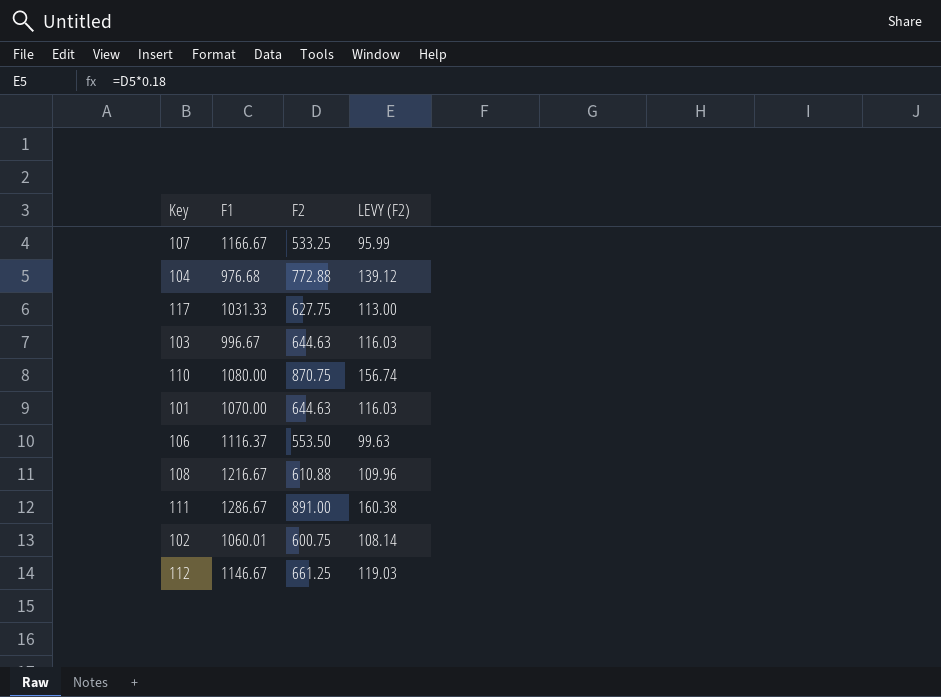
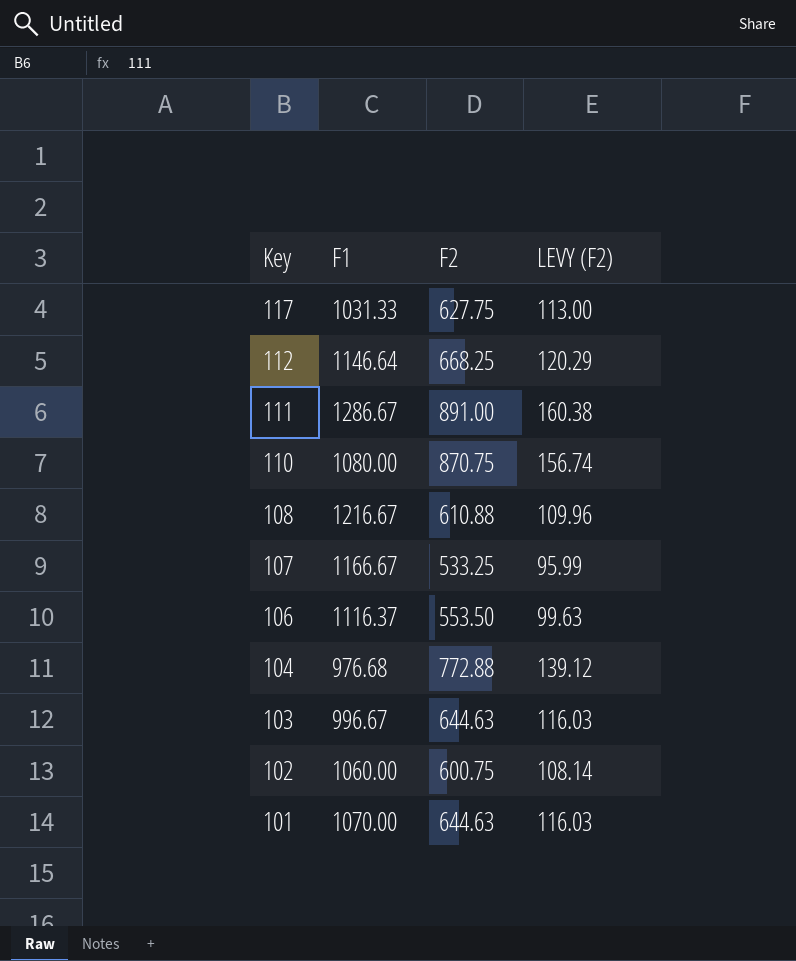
row order: none -> Key descending
112 | F1: 1146.67 -> 1146.64
112 | F2: 661.25 -> 668.25
112 | LEVY (F2): 119.03 -> 120.29
102 | F1: 1060.01 -> 1060.00

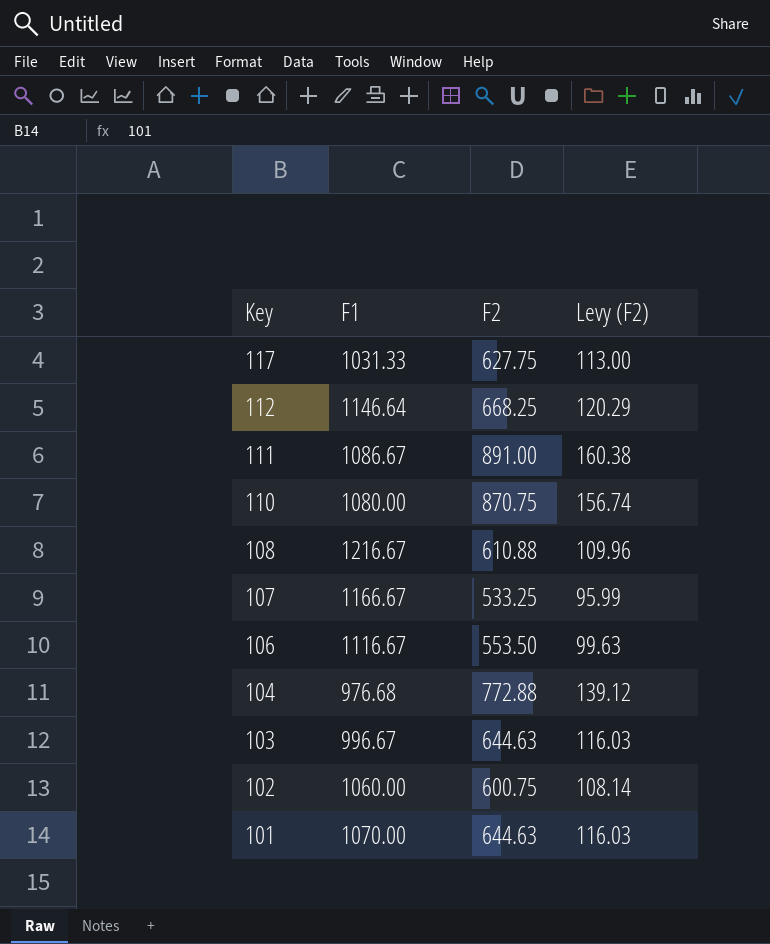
column name: LEVY (F2) -> Levy (F2)
111 | F1: 1286.67 -> 1086.67
106 | F1: 1116.37 -> 1116.67

